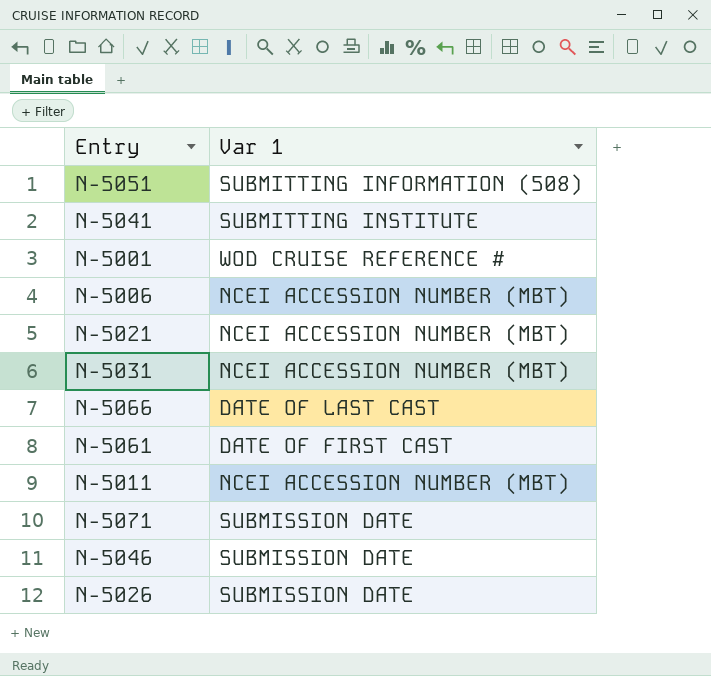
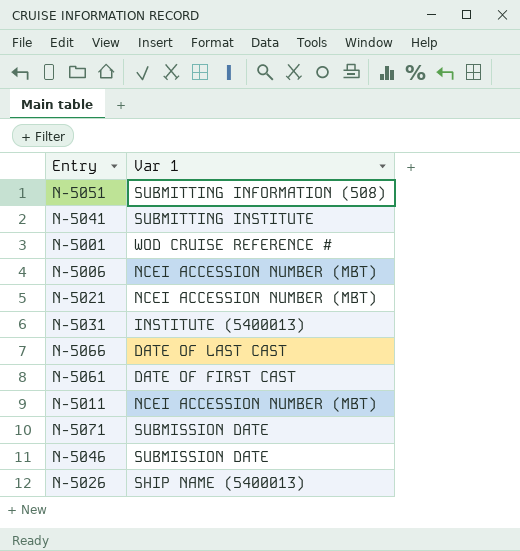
N-5031 | Var 1: NCEI ACCESSION NUMBER (MBT) -> INSTITUTE (5400013)
N-5026 | Var 1: SUBMISSION DATE -> SHIP NAME (5400013)

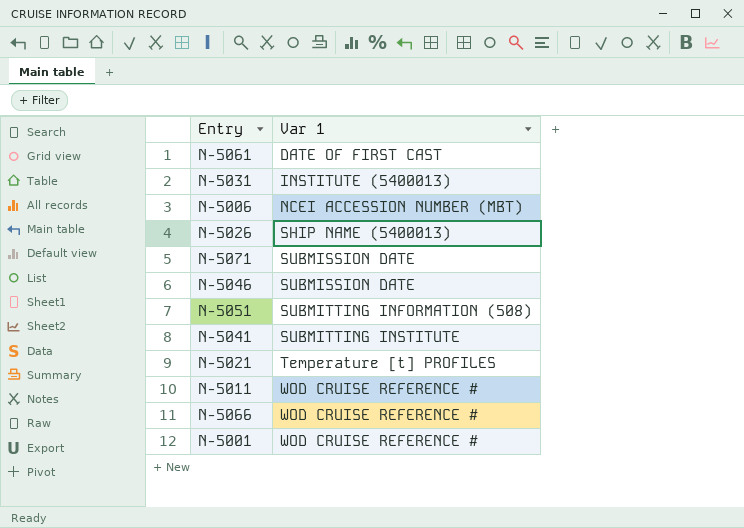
row order: none -> Var 1 ascending
N-5021 | Var 1: NCEI ACCESSION NUMBER (MBT) -> Temperature [t] PROFILES
N-5011 | Var 1: NCEI ACCESSION NUMBER (MBT) -> WOD CRUISE REFERENCE #
N-5066 | Var 1: DATE OF LAST CAST -> WOD CRUISE REFERENCE #

